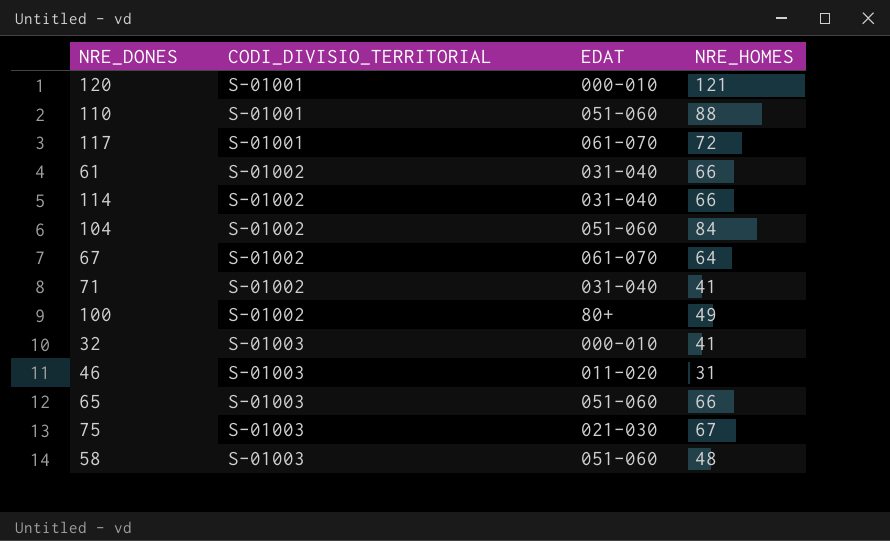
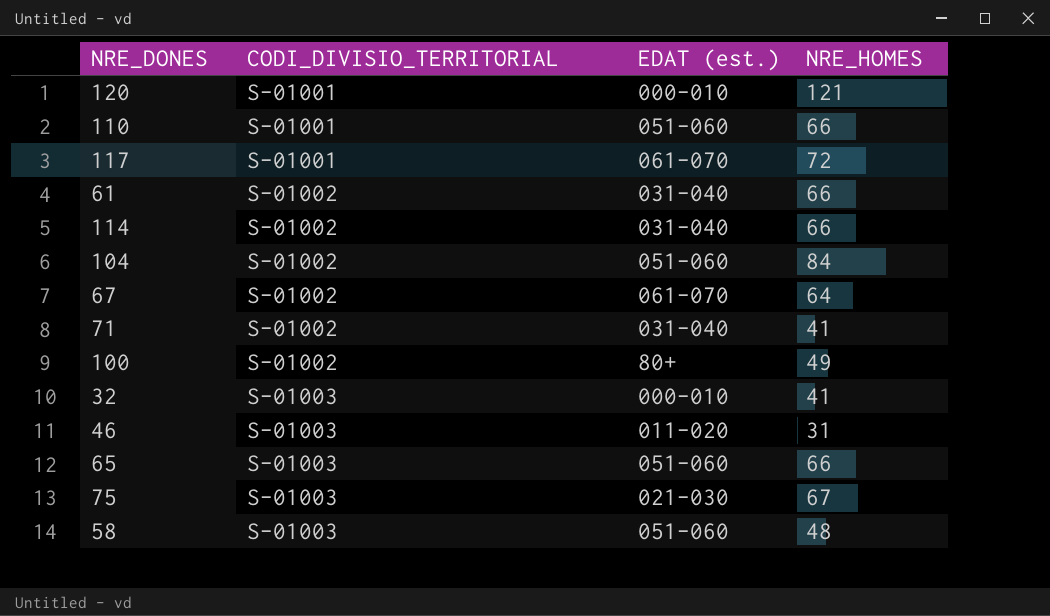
column name: EDAT -> EDAT (est.)
110 | NRE_HOMES: 88 -> 66

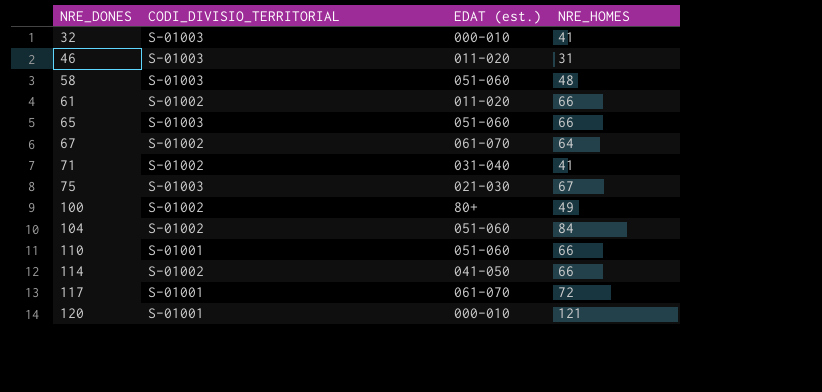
row order: CODI_DIVISIO_TERRITORIAL ascending -> NRE_DONES ascending
61 | EDAT (est.): 031-040 -> 011-020
114 | EDAT (est.): 031-040 -> 041-050

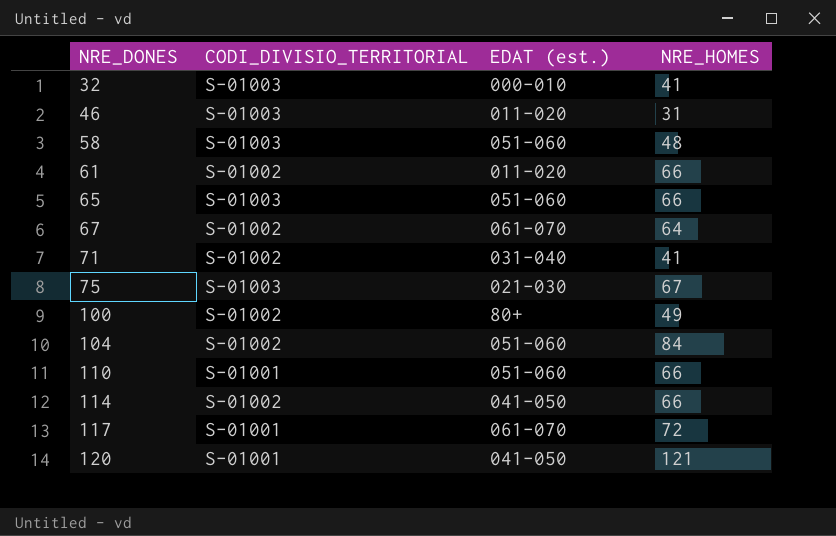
120 | EDAT (est.): 000-010 -> 041-050

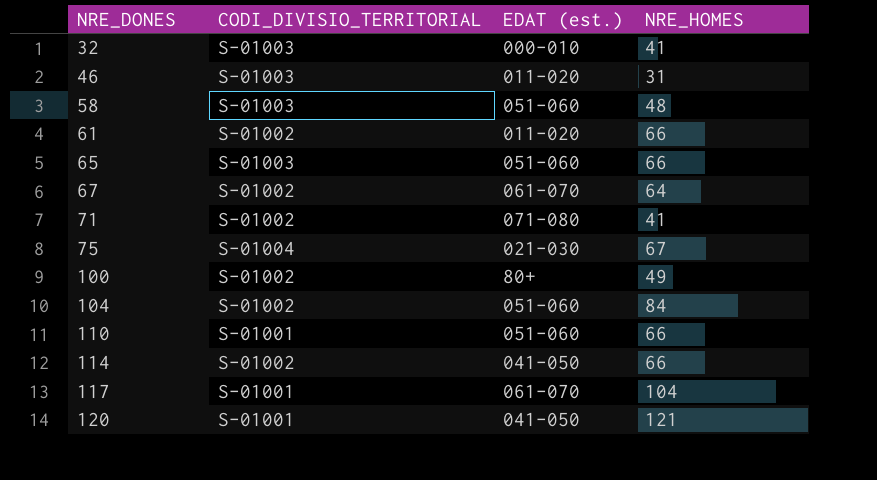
71 | EDAT (est.): 031-040 -> 071-080
75 | CODI_DIVISIO_TERRITORIAL: S-01003 -> S-01004
117 | NRE_HOMES: 72 -> 104

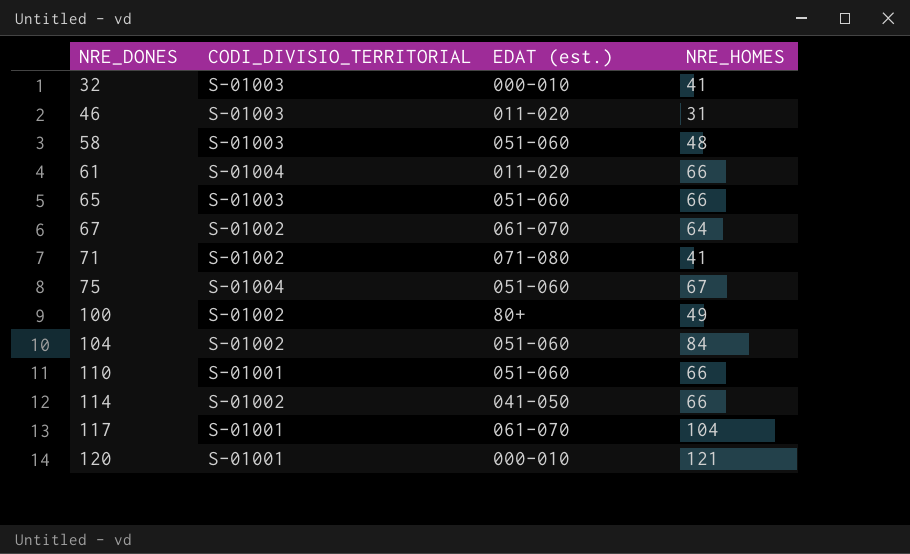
61 | CODI_DIVISIO_TERRITORIAL: S-01002 -> S-01004
75 | EDAT (est.): 021-030 -> 051-060
120 | EDAT (est.): 041-050 -> 000-010

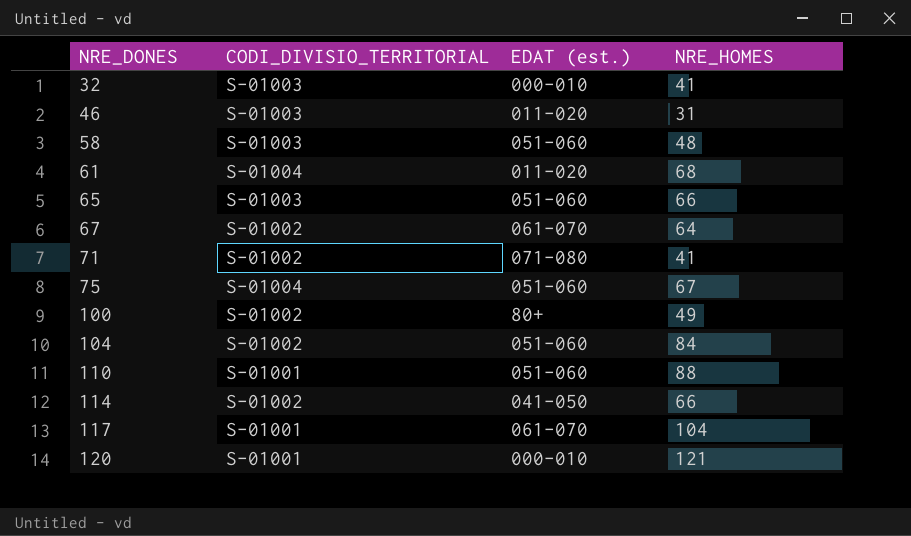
61 | NRE_HOMES: 66 -> 68
110 | NRE_HOMES: 66 -> 88

